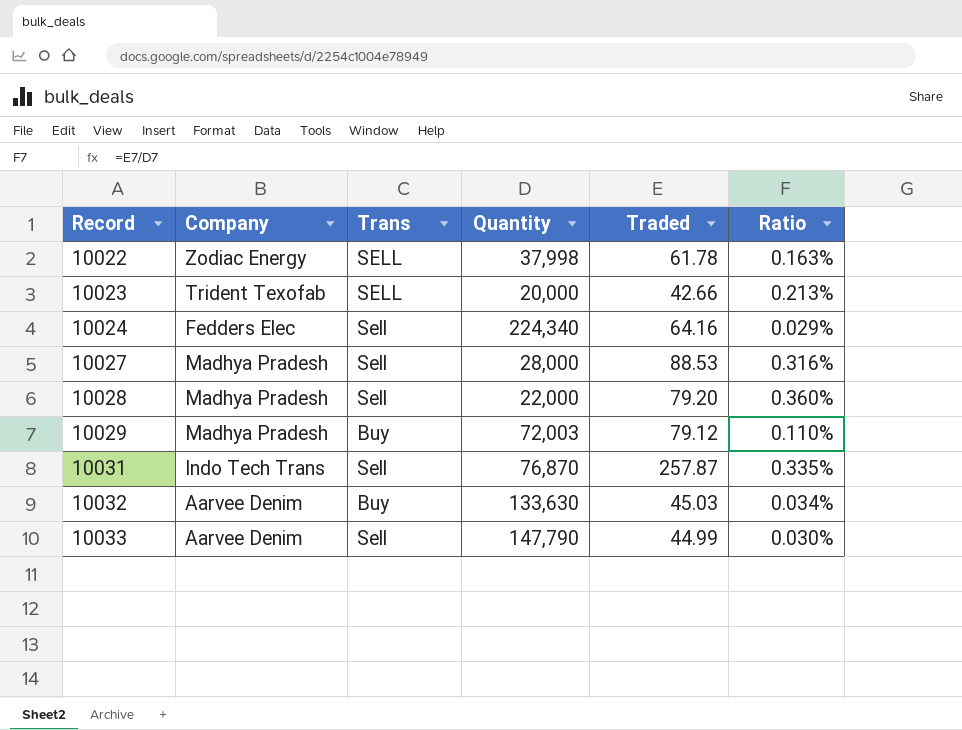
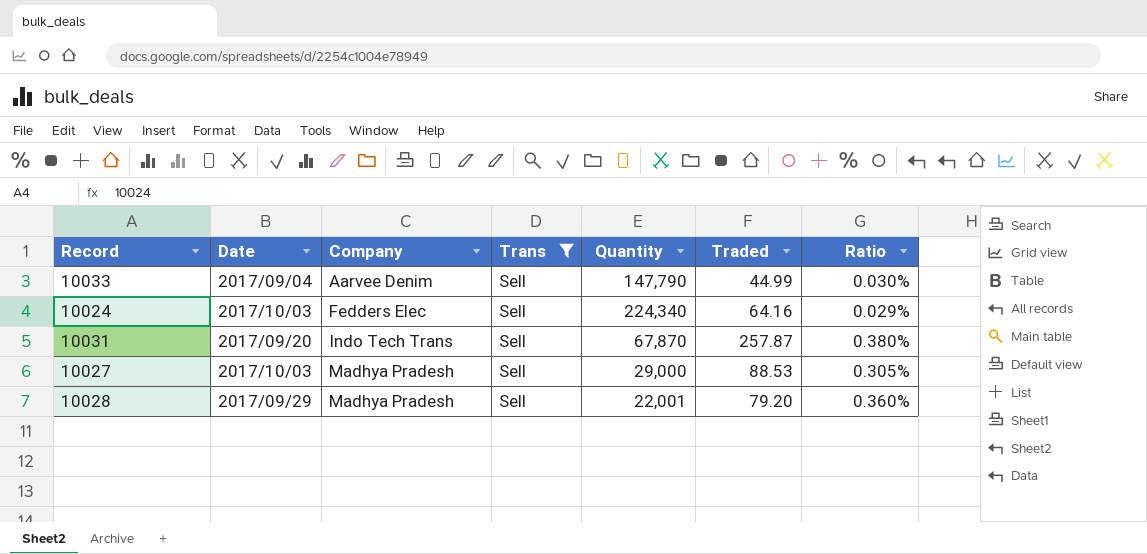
filter: none -> Trans = Sell
row order: Record ascending -> Company ascending
column Date | position: none -> 2
10031 | Quantity: 76,870 -> 67,870
10031 | Ratio: 0.335% -> 0.380%
10027 | Quantity: 28,000 -> 29,000
10027 | Ratio: 0.316% -> 0.305%
10028 | Quantity: 22,000 -> 22,001

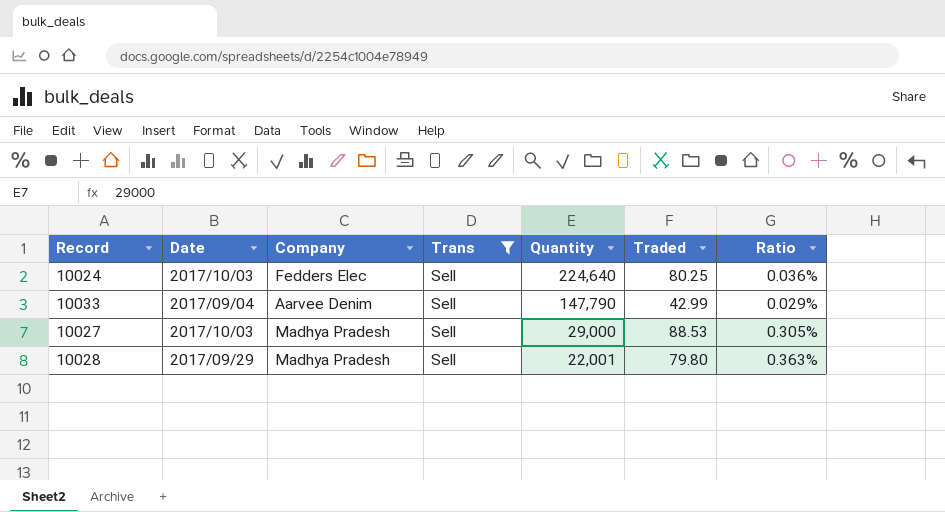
row order: Company ascending -> Quantity descending
row 10031: 2017/09/20 | Indo Tech Trans | Sell | 67,870 | 257.87 | 0.380% -> none
10024 | Quantity: 224,340 -> 224,640
10024 | Traded: 64.16 -> 80.25
10024 | Ratio: 0.029% -> 0.036%
10033 | Traded: 44.99 -> 42.99
10033 | Ratio: 0.030% -> 0.029%
10028 | Traded: 79.20 -> 79.80
10028 | Ratio: 0.360% -> 0.363%

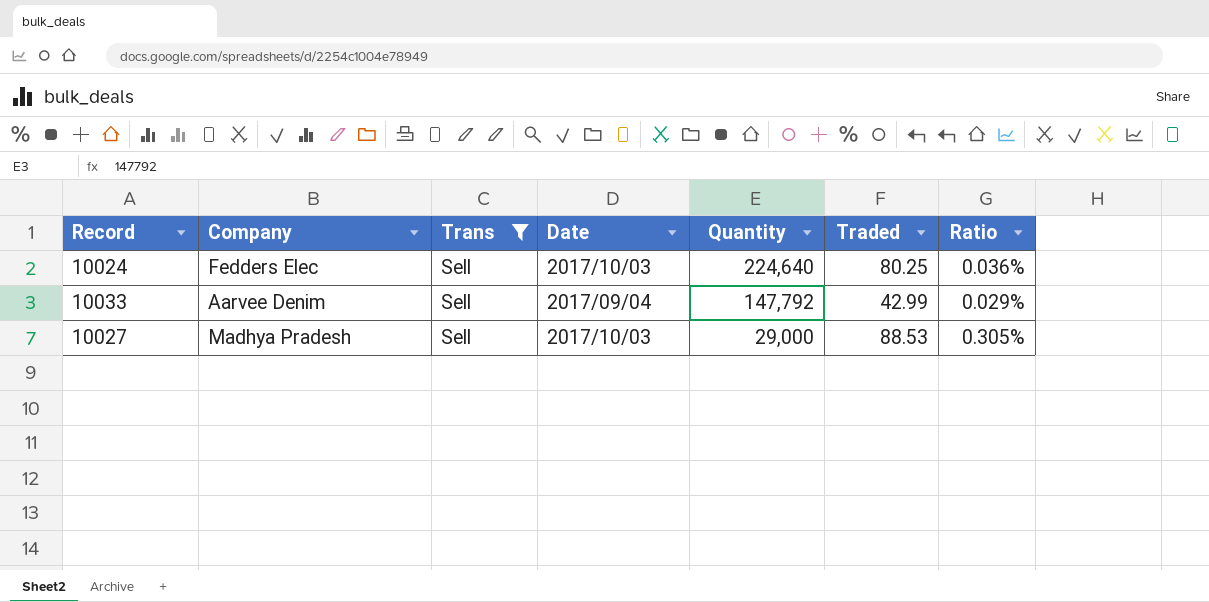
column Date | position: 2 -> 4
row 10028: 2017/09/29 | Madhya Pradesh | Sell | 22,001 | 79.80 | 0.363% -> none
10033 | Quantity: 147,790 -> 147,792

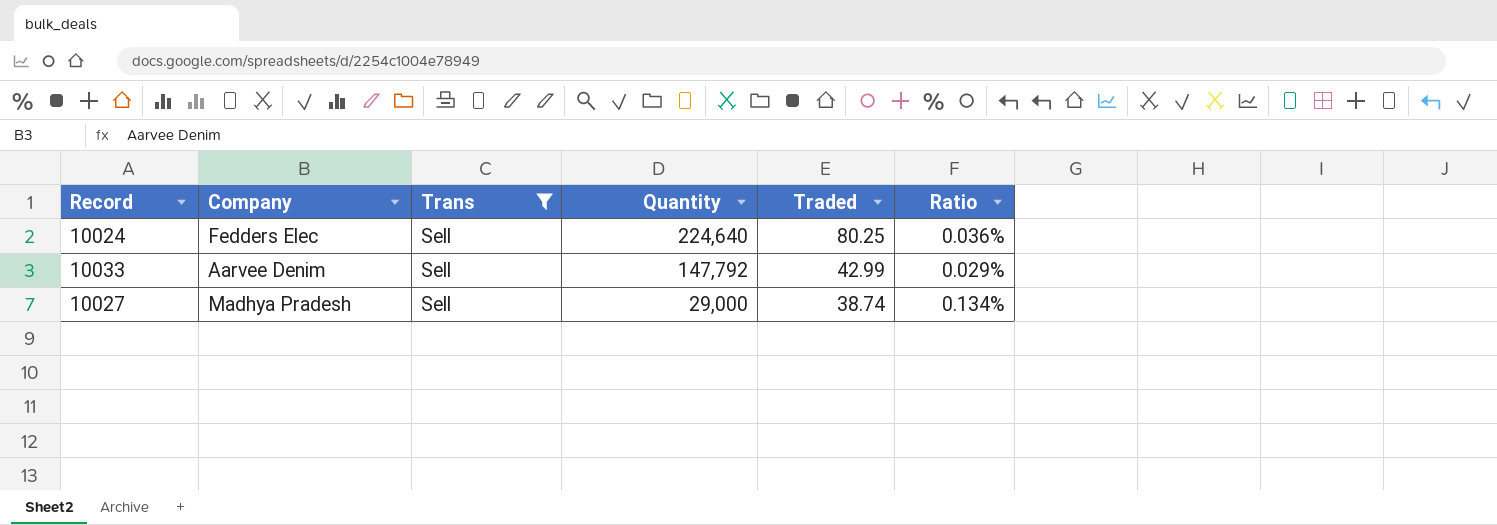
column Date | position: 4 -> none
10027 | Traded: 88.53 -> 38.74
10027 | Ratio: 0.305% -> 0.134%

